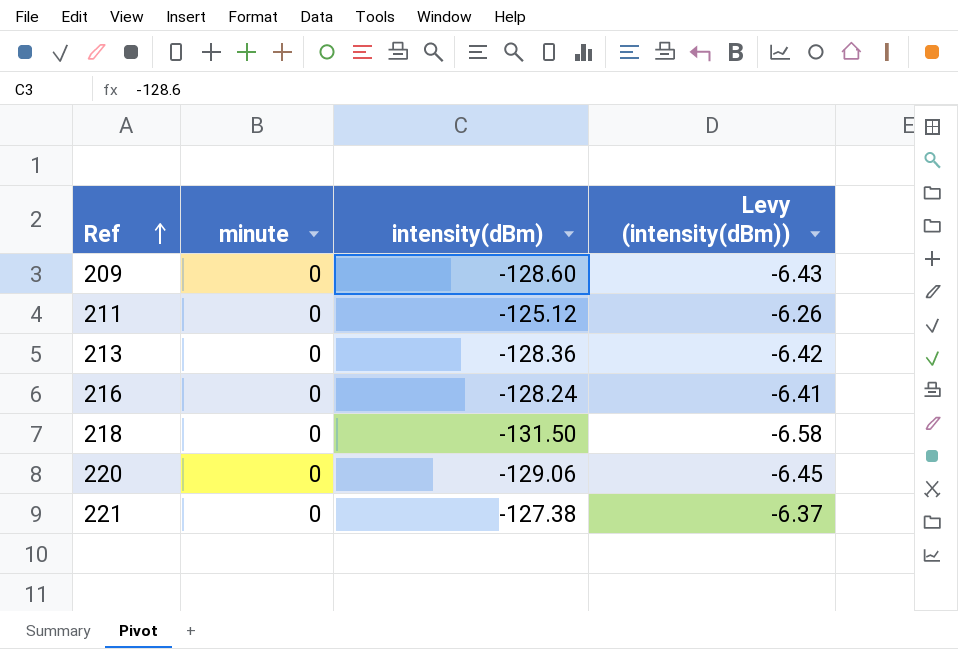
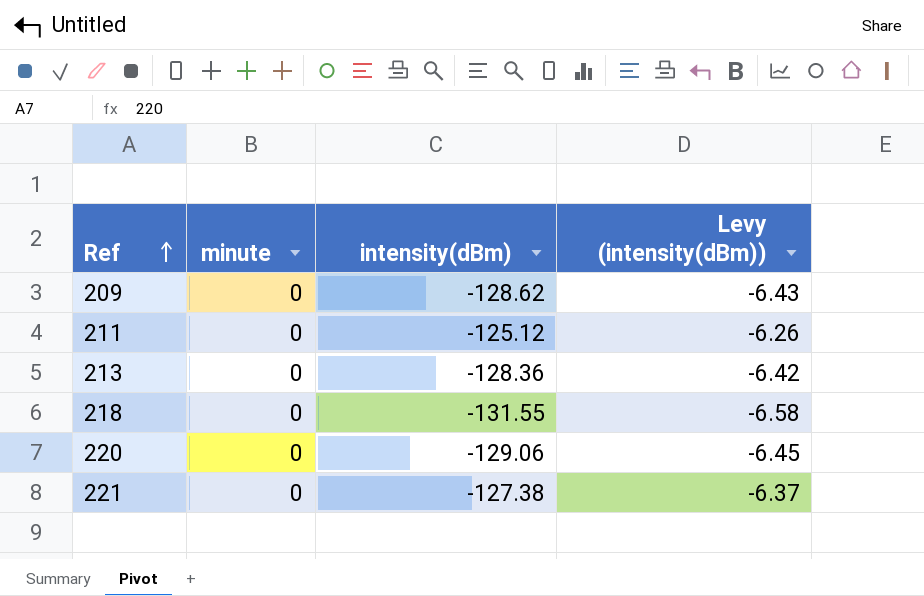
row 216: 0 | -128.24 | -6.41 -> none
209 | intensity(dBm): -128.60 -> -128.62
218 | intensity(dBm): -131.50 -> -131.55

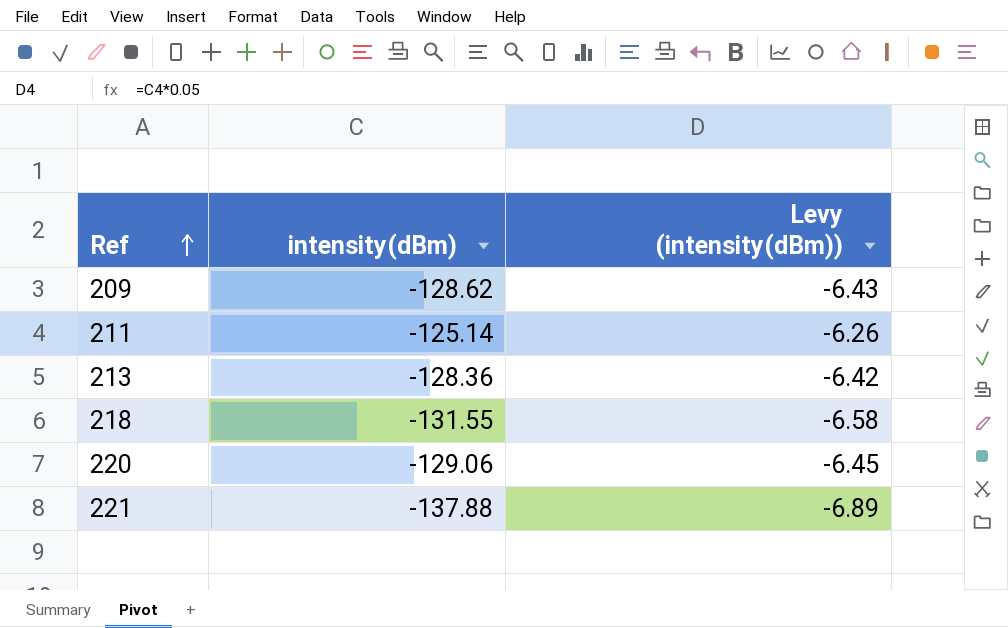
column minute | position: 2 -> none
211 | intensity(dBm): -125.12 -> -125.14
221 | intensity(dBm): -127.38 -> -137.88
221 | Levy (intensity(dBm)): -6.37 -> -6.89

